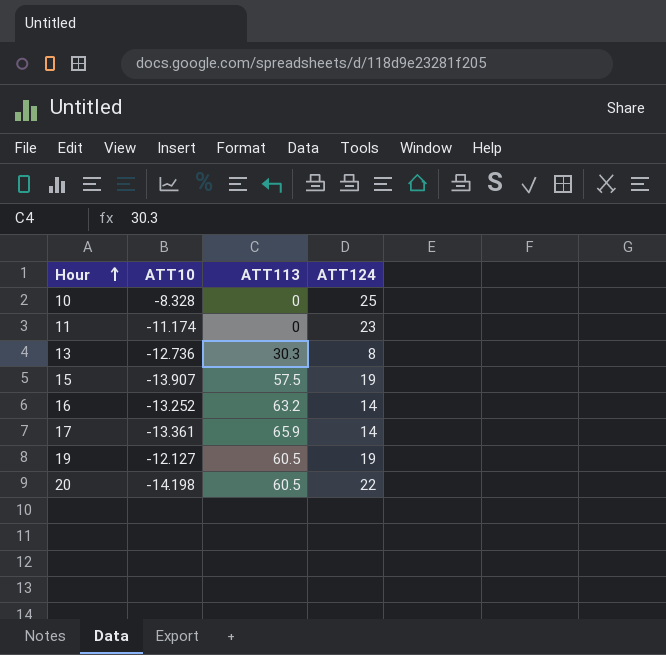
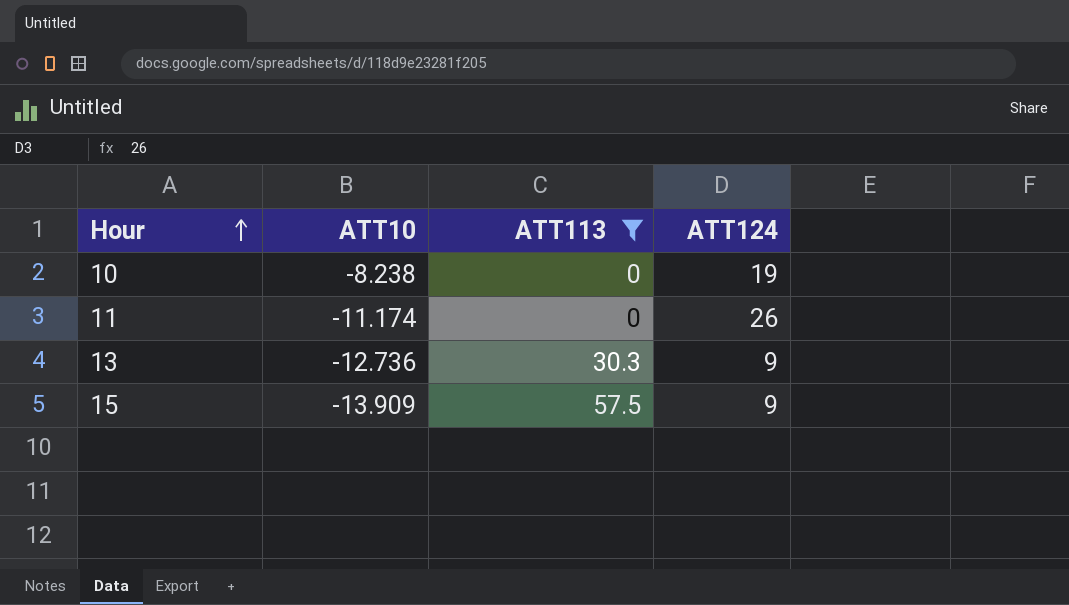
filter: none -> ATT113 <= 57.5
10 | ATT10: -8.328 -> -8.238
10 | ATT124: 25 -> 19
11 | ATT124: 23 -> 26
13 | ATT124: 8 -> 9
15 | ATT10: -13.907 -> -13.909
15 | ATT124: 19 -> 9

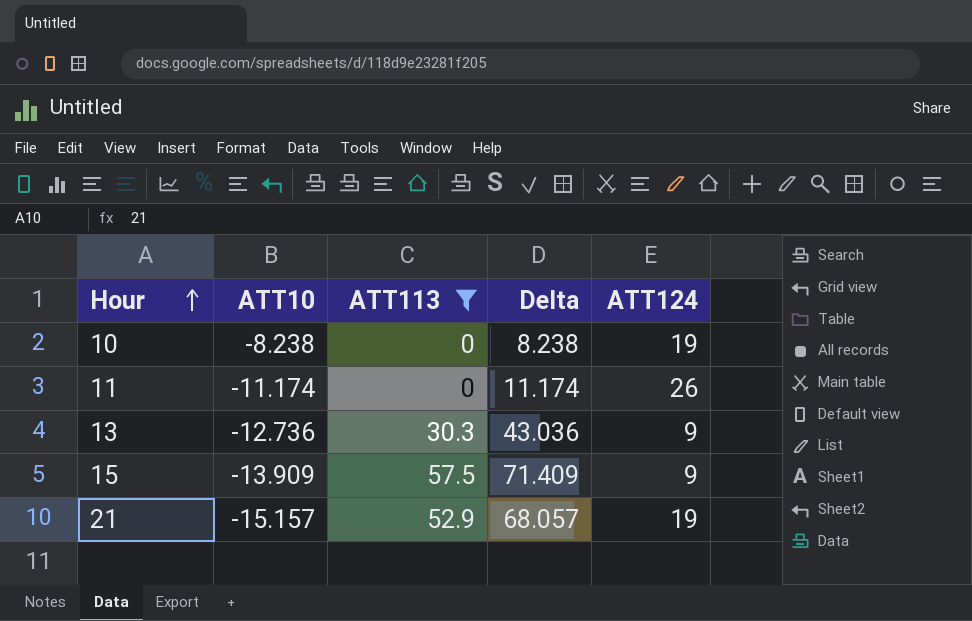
column Delta | formula: none -> [ATT113] - [ATT10]
row 21: none -> -15.157 | 52.9 | 68.057 | 19

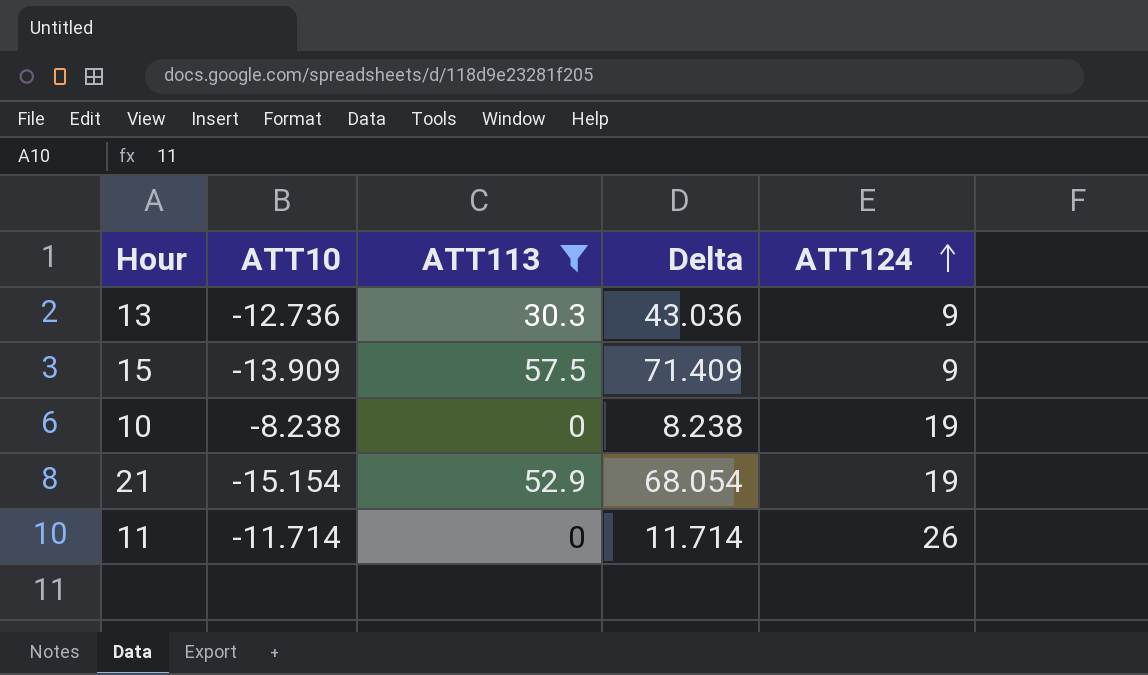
row order: Hour ascending -> ATT124 ascending
21 | ATT10: -15.157 -> -15.154
21 | Delta: 68.057 -> 68.054
11 | ATT10: -11.174 -> -11.714
11 | Delta: 11.174 -> 11.714

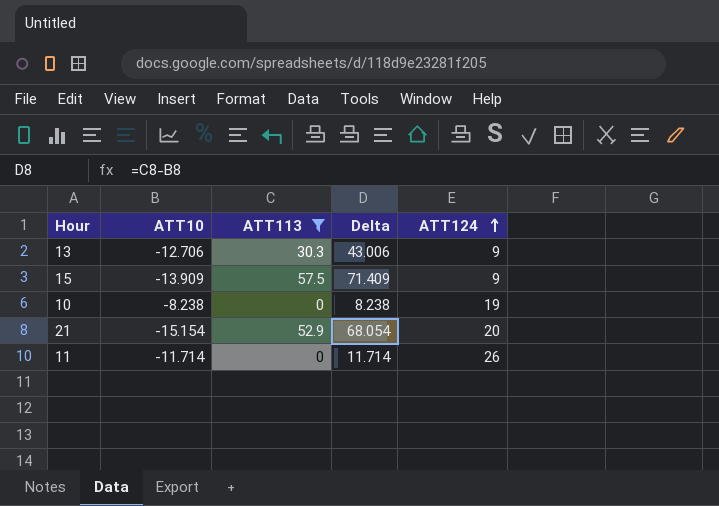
13 | ATT10: -12.736 -> -12.706
13 | Delta: 43.036 -> 43.006
21 | ATT124: 19 -> 20

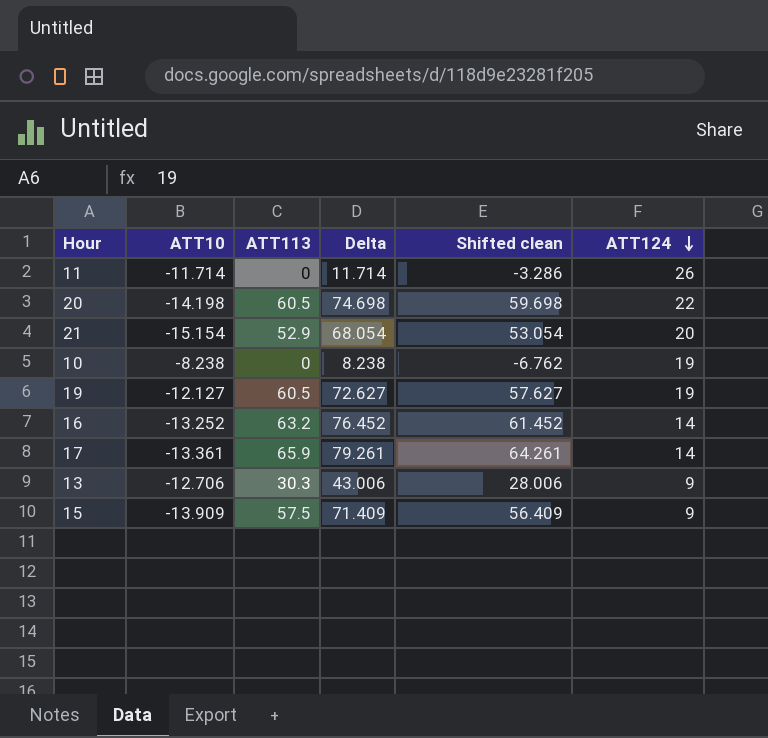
filter: ATT113 <= 57.5 -> none
row order: ATT124 ascending -> ATT124 descending
column Shifted clean | formula: none -> [Delta] - 15

